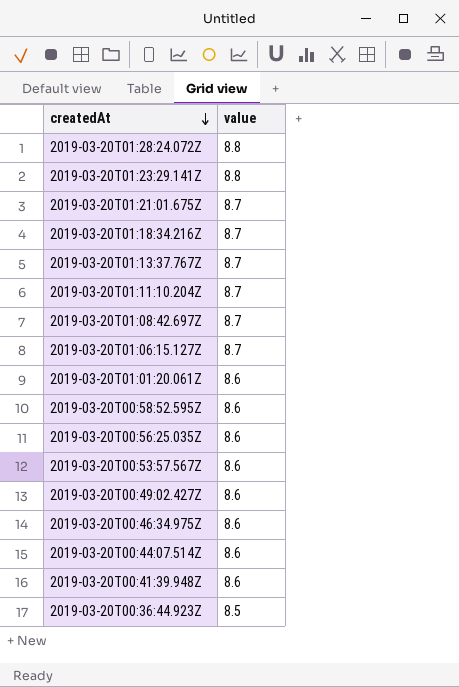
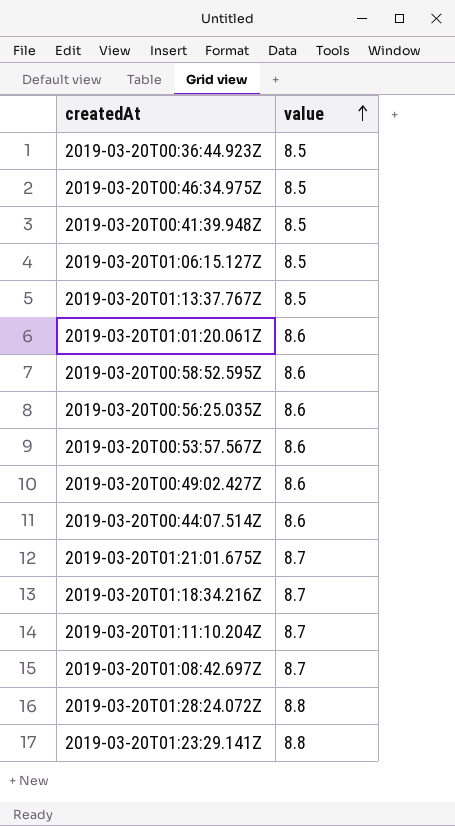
row order: createdAt descending -> value ascending
2019-03-20T00:46:34.975Z | value: 8.6 -> 8.5
2019-03-20T00:41:39.948Z | value: 8.6 -> 8.5
2019-03-20T01:06:15.127Z | value: 8.7 -> 8.5
2019-03-20T01:13:37.767Z | value: 8.7 -> 8.5

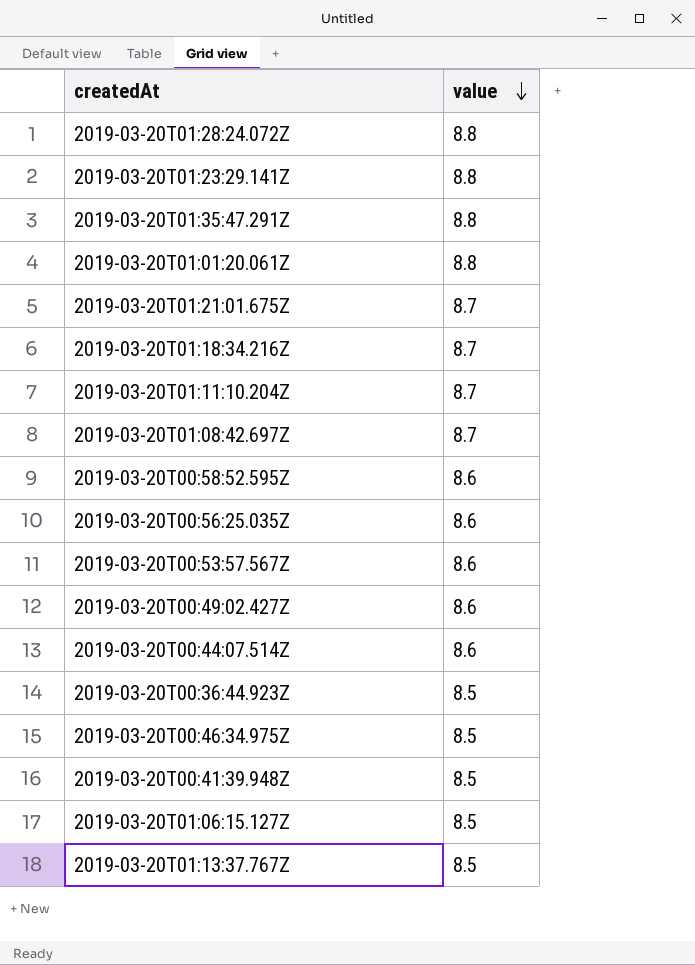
row order: value ascending -> value descending
row 2019-03-20T01:35:47.291Z: none -> 8.8
2019-03-20T01:01:20.061Z | value: 8.6 -> 8.8

